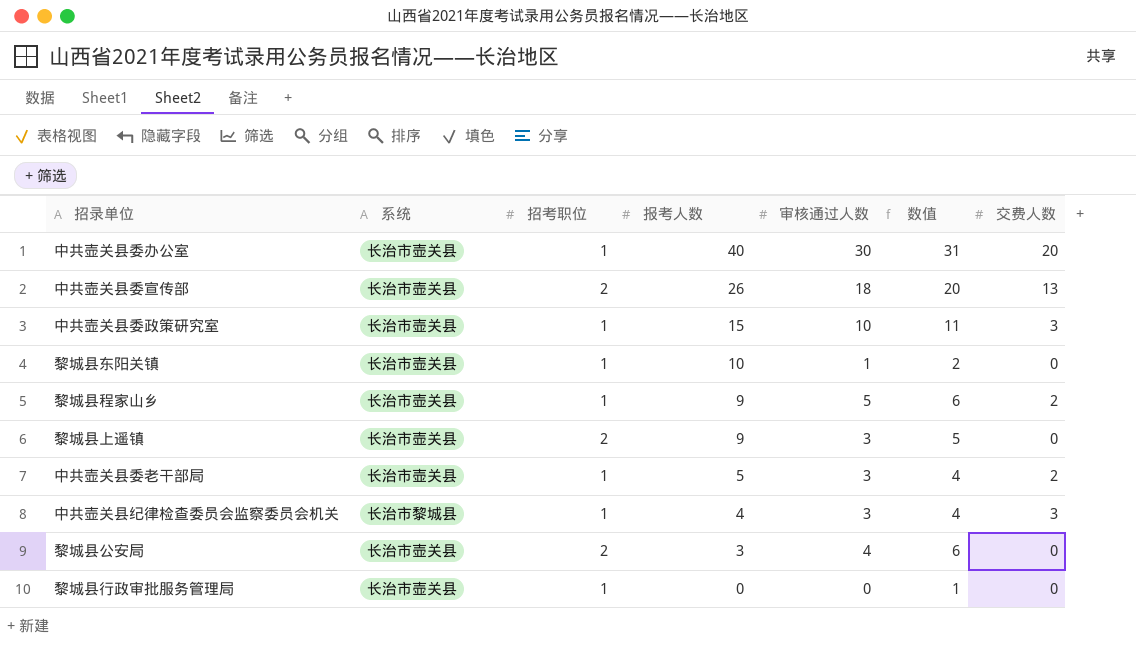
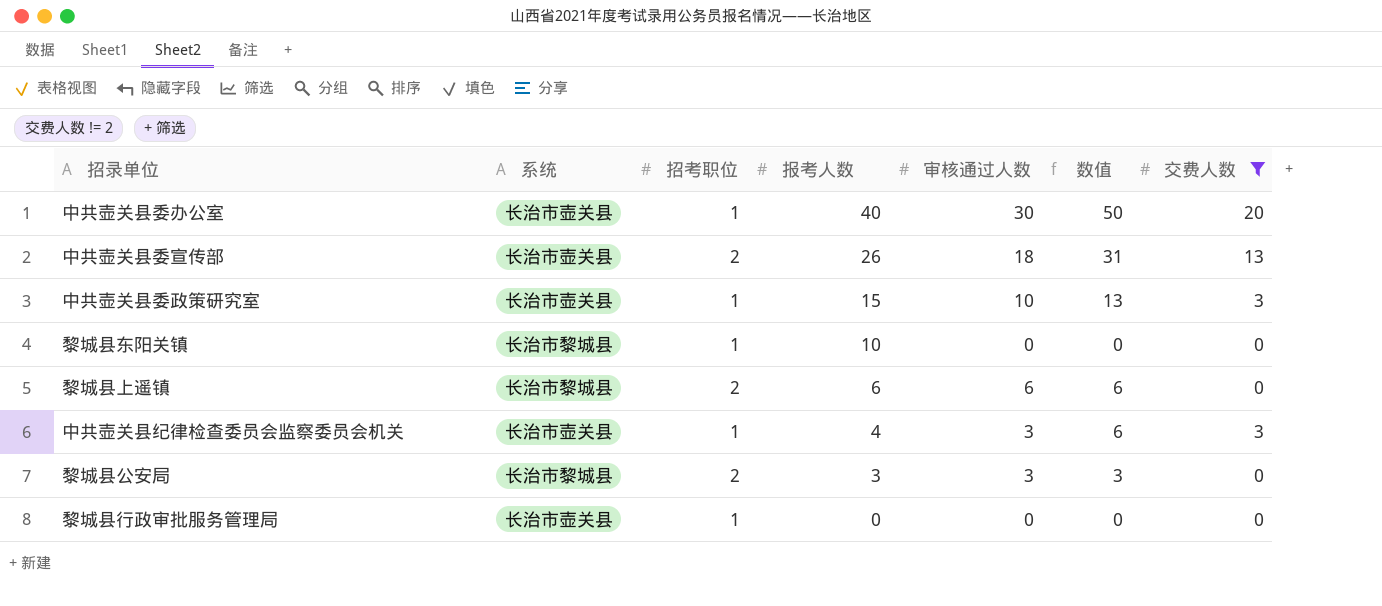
filter: none -> 交费人数 != 2
column 数值 | formula: [招考职位] + [审核通过人数] -> [审核通过人数] + [交费人数]
黎城县东阳关镇 | 系统: 长治市壶关县 -> 长治市黎城县
黎城县东阳关镇 | 审核通过人数: 1 -> 0
黎城县上遥镇 | 系统: 长治市壶关县 -> 长治市黎城县
黎城县上遥镇 | 报考人数: 9 -> 6
黎城县上遥镇 | 审核通过人数: 3 -> 6
中共壶关县纪律检查委员会监察委员会机关 | 系统: 长治市黎城县 -> 长治市壶关县
黎城县公安局 | 系统: 长治市壶关县 -> 长治市黎城县
黎城县公安局 | 审核通过人数: 4 -> 3

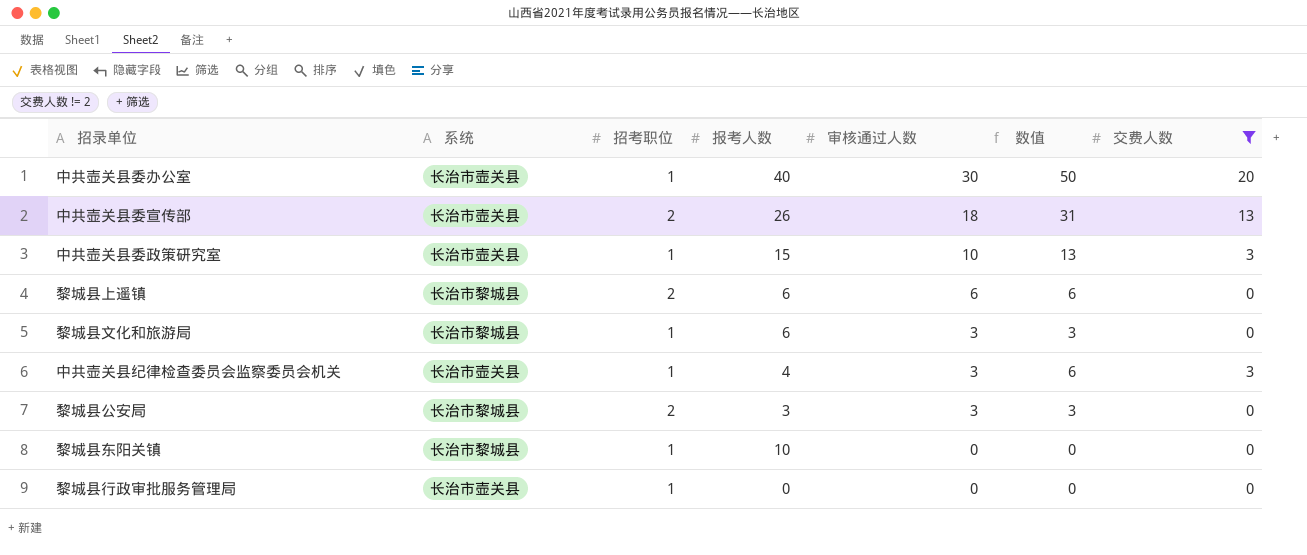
row order: 报考人数 descending -> 审核通过人数 descending
row 黎城县文化和旅游局: none -> 长治市黎城县 | 1 | 6 | 3 | 3 | 0

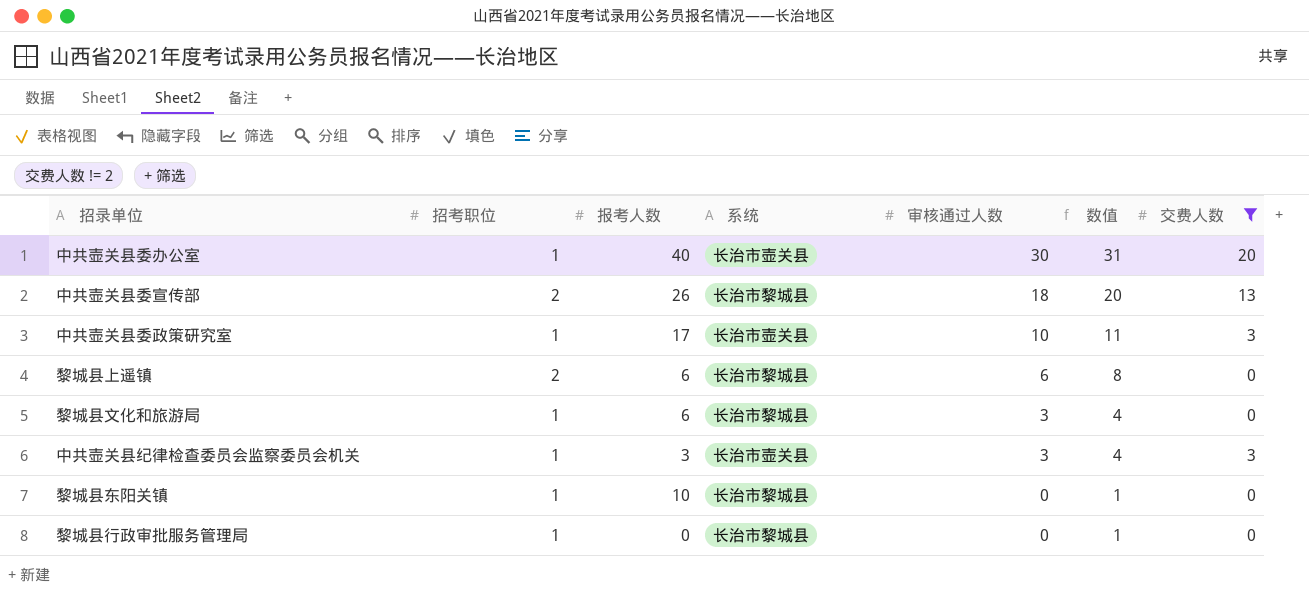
column 系统 | position: 2 -> 4
column 数值 | formula: [审核通过人数] + [交费人数] -> [招考职位] + [审核通过人数]
row 黎城县公安局: 长治市黎城县 | 2 | 3 | 3 | 3 | 0 -> none
中共壶关县委宣传部 | 系统: 长治市壶关县 -> 长治市黎城县
中共壶关县委政策研究室 | 报考人数: 15 -> 17
中共壶关县纪律检查委员会监察委员会机关 | 报考人数: 4 -> 3
黎城县行政审批服务管理局 | 系统: 长治市壶关县 -> 长治市黎城县

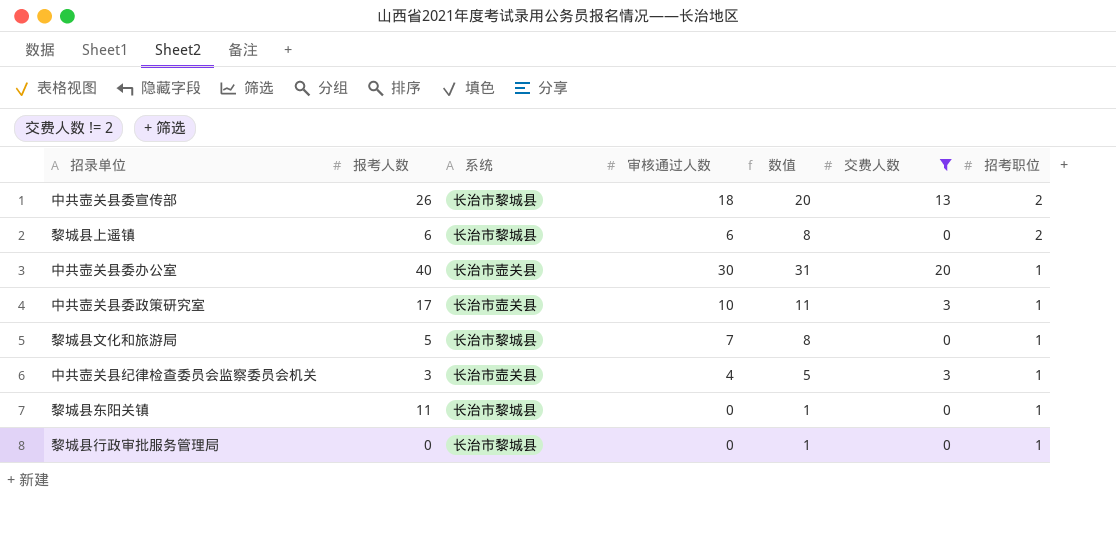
row order: 审核通过人数 descending -> 招考职位 descending
column 招考职位 | position: 2 -> 7
黎城县文化和旅游局 | 报考人数: 6 -> 5
黎城县文化和旅游局 | 审核通过人数: 3 -> 7
黎城县文化和旅游局 | 数值: 4 -> 8
中共壶关县纪律检查委员会监察委员会机关 | 审核通过人数: 3 -> 4
中共壶关县纪律检查委员会监察委员会机关 | 数值: 4 -> 5
黎城县东阳关镇 | 报考人数: 10 -> 11

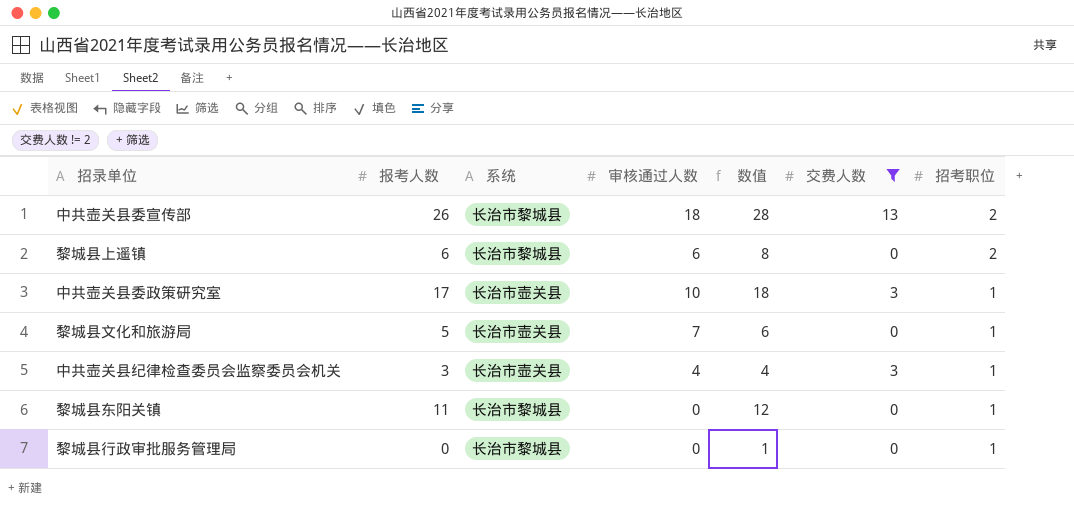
column 数值 | formula: [审核通过人数] + [招考职位] -> [报考人数] + [招考职位]
row 中共壶关县委办公室: 40 | 长治市壶关县 | 30 | 31 | 20 | 1 -> none
黎城县文化和旅游局 | 系统: 长治市黎城县 -> 长治市壶关县

